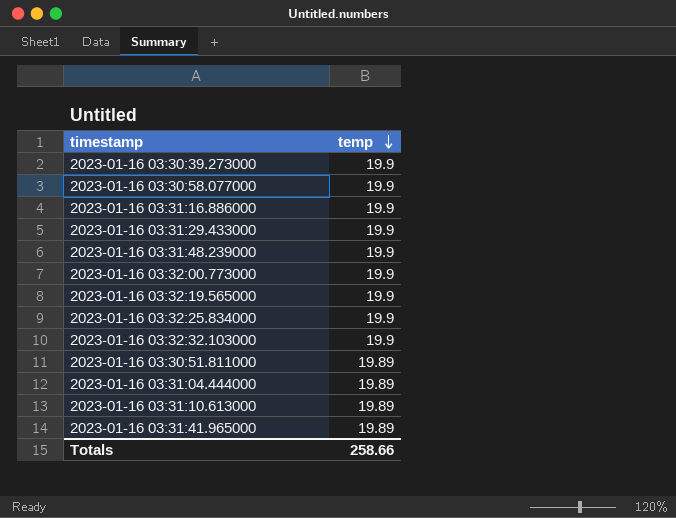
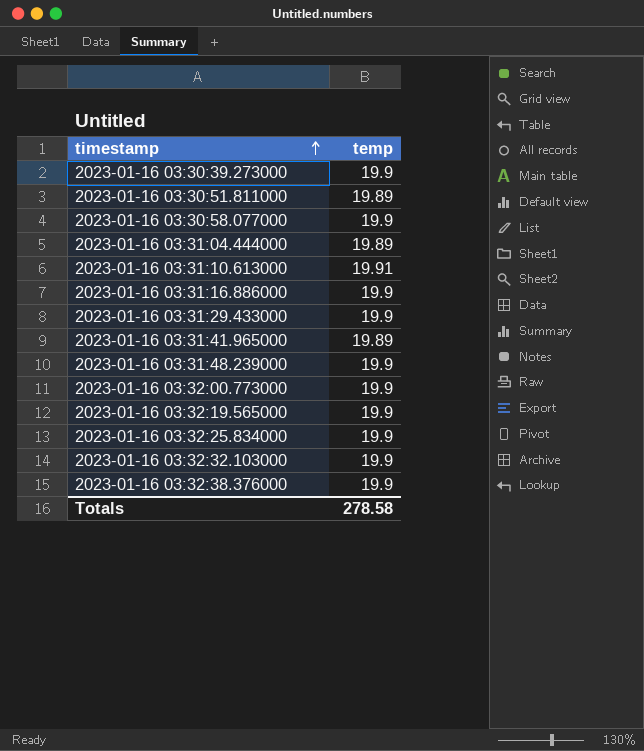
row order: temp descending -> timestamp ascending
2023-01-16 03:31:10.613000 | temp: 19.89 -> 19.91
row 2023-01-16 03:32:38.376000: none -> 19.9
Totals | temp: 258.66 -> 278.58

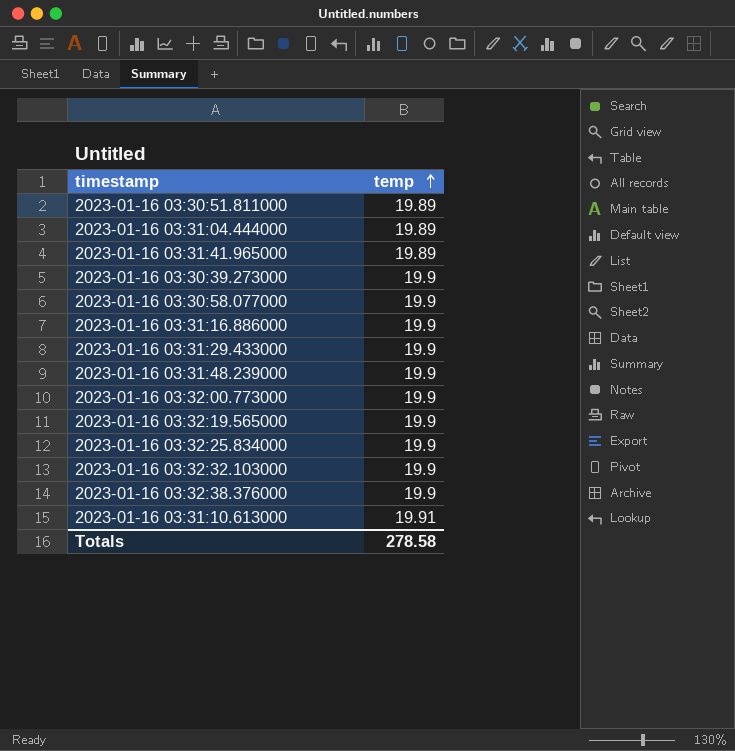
row order: timestamp ascending -> temp ascending

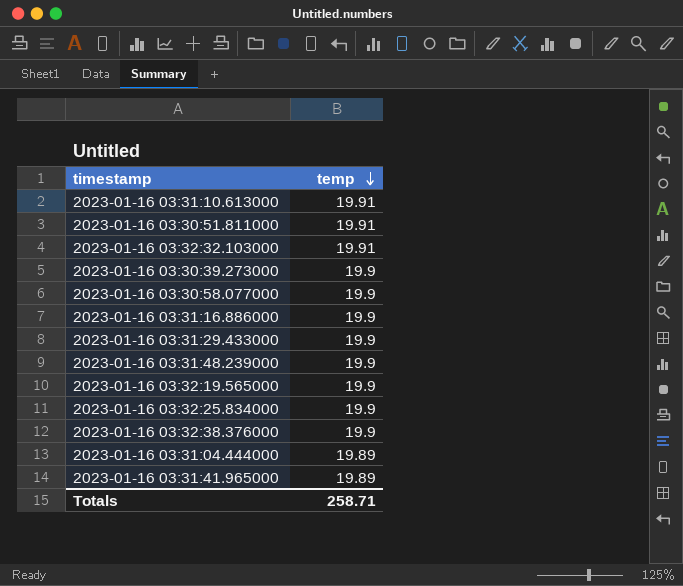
row order: temp ascending -> temp descending
row 2023-01-16 03:32:00.773000: 19.9 -> none
2023-01-16 03:30:51.811000 | temp: 19.89 -> 19.91
2023-01-16 03:32:32.103000 | temp: 19.9 -> 19.91
Totals | temp: 278.58 -> 258.71

